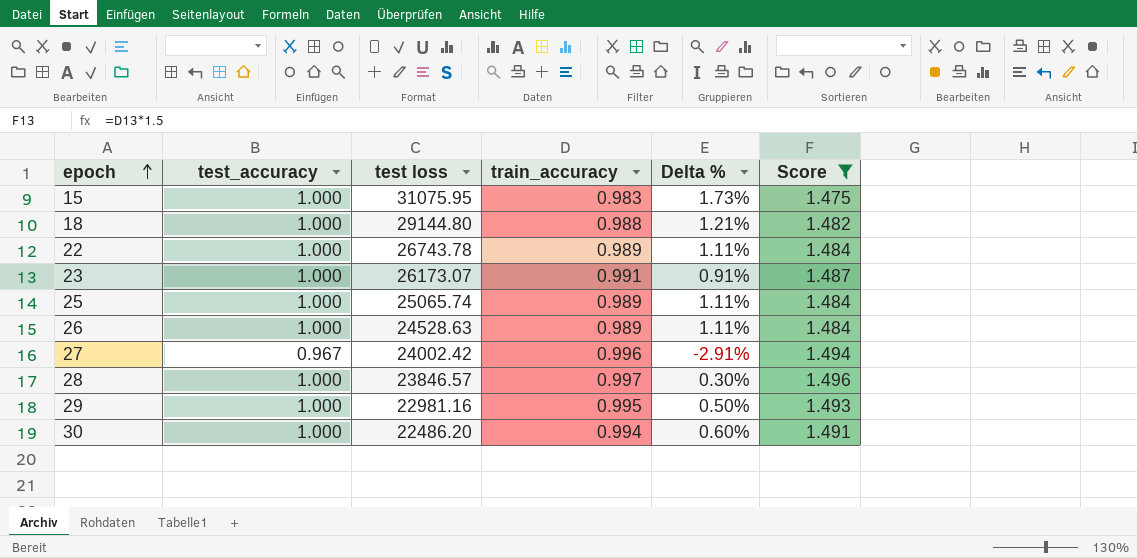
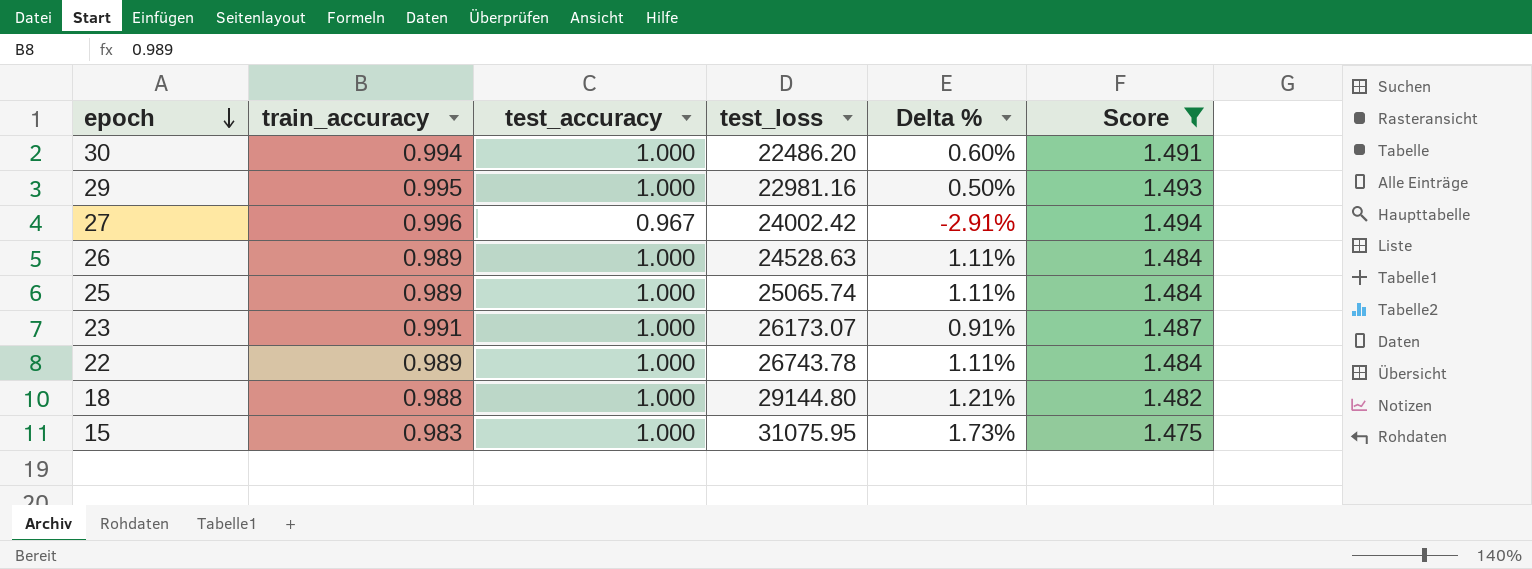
row order: epoch ascending -> epoch descending
column train_accuracy | position: 4 -> 2
column name: test loss -> test_loss
row 28: 1.000 | 23846.57 | 0.997 | 0.30% | 1.496 -> none

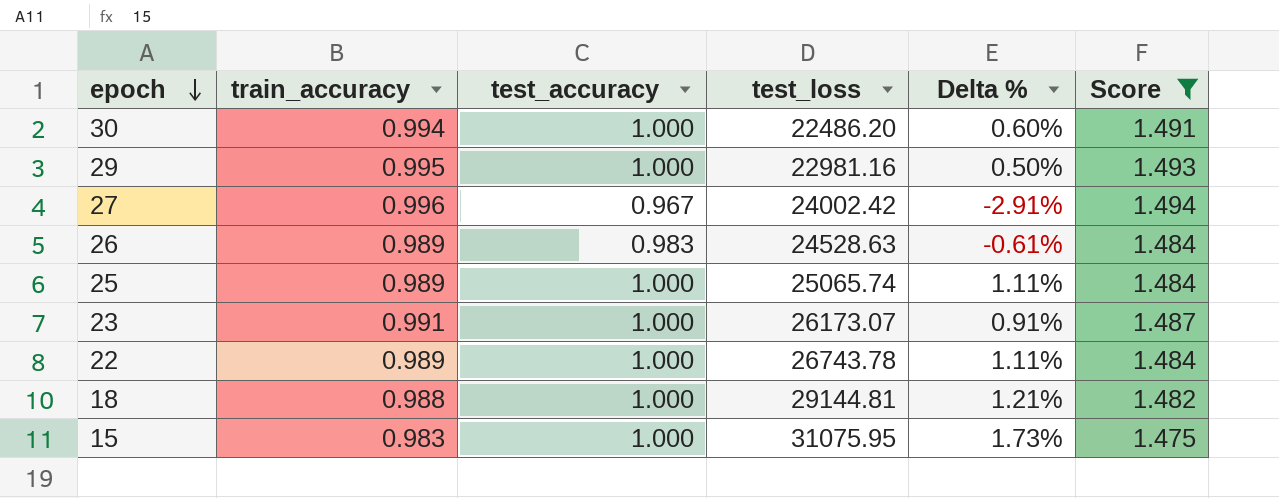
26 | test_accuracy: 1.000 -> 0.983
26 | Delta %: 1.11% -> -0.61%
18 | test_loss: 29144.80 -> 29144.81

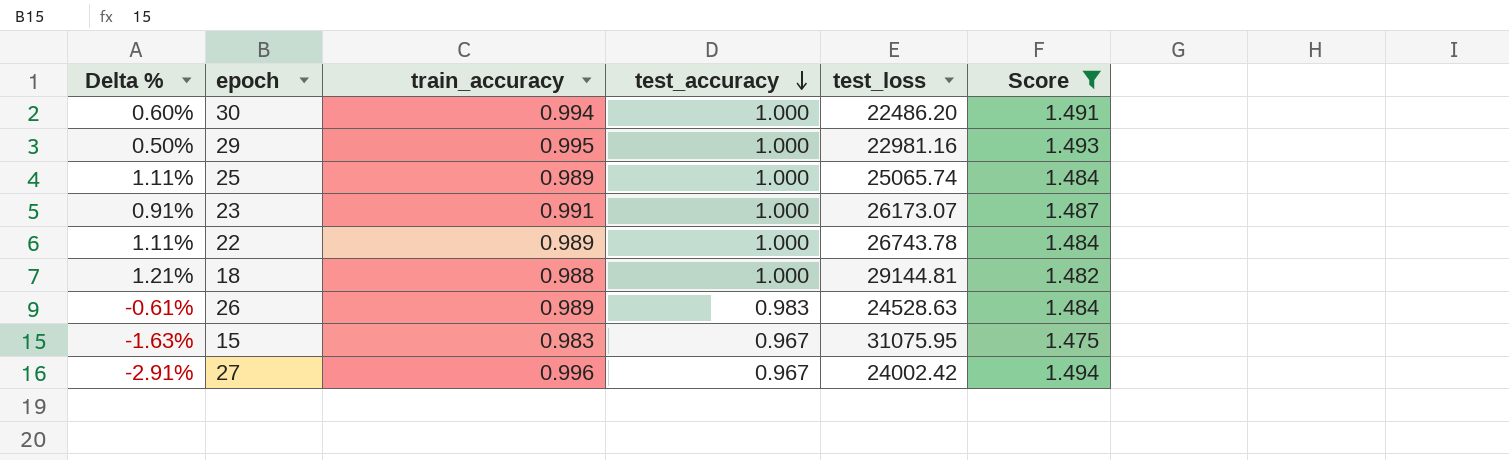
row order: epoch descending -> test_accuracy descending
column Delta % | position: 5 -> 1
15 | Delta %: 1.73% -> -1.63%
15 | test_accuracy: 1.000 -> 0.967

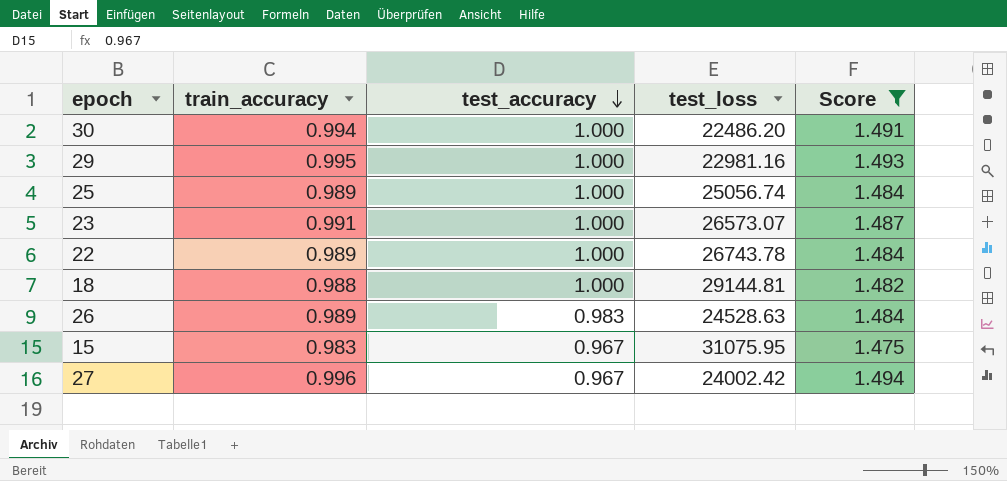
column Delta % | formula: ([test_accuracy] - [train_accuracy]) / [train_accuracy] -> none
25 | test_loss: 25065.74 -> 25056.74
23 | test_loss: 26173.07 -> 26573.07

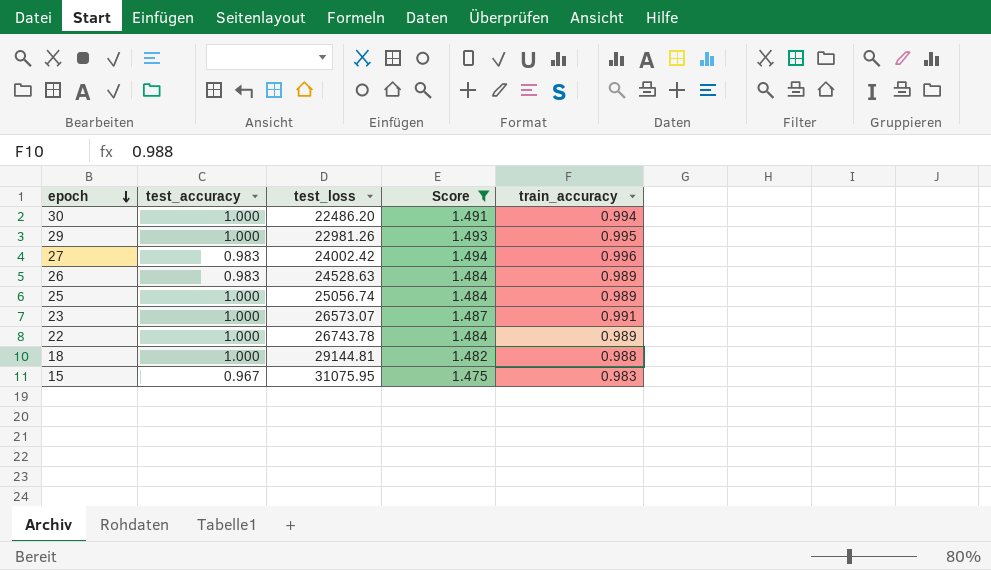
row order: test_accuracy descending -> epoch descending
column train_accuracy | position: 2 -> 5
29 | test_loss: 22981.16 -> 22981.26
27 | test_accuracy: 0.967 -> 0.983

